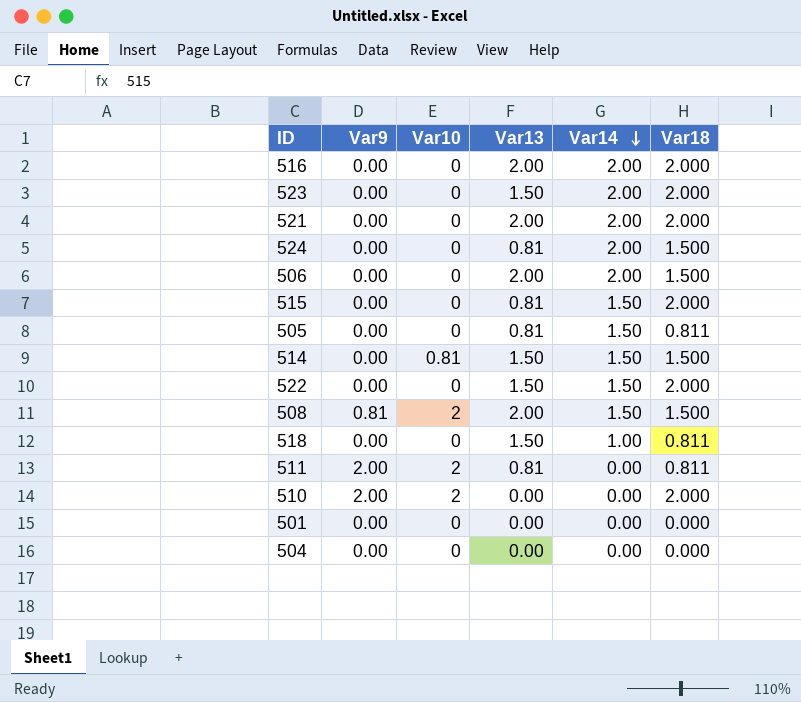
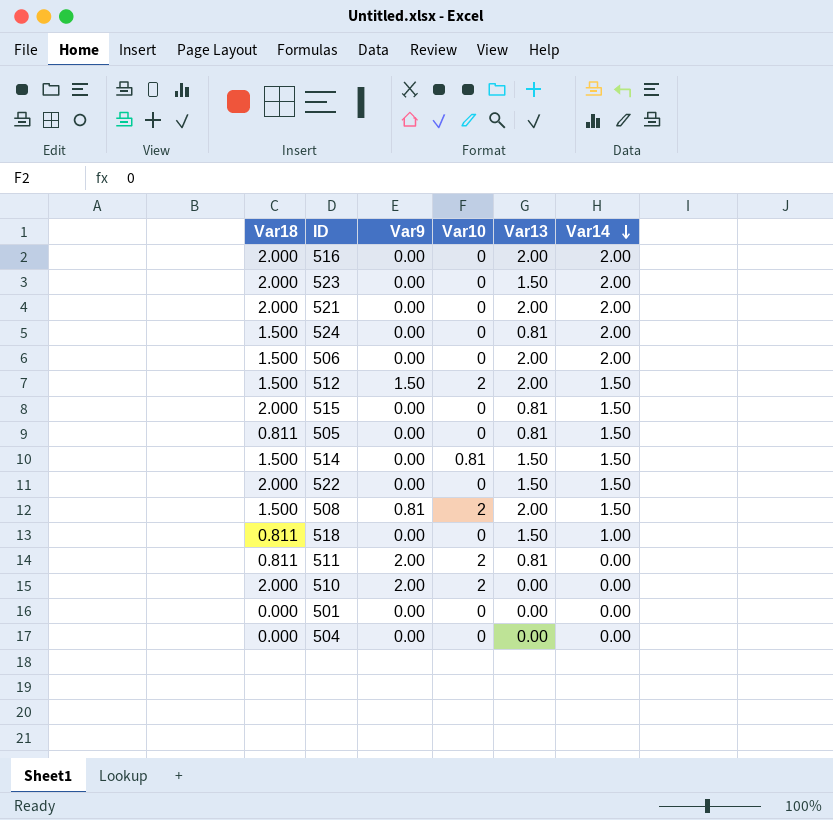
column Var18 | position: 6 -> 1
row 512: none -> 1.500 | 1.50 | 2 | 2.00 | 1.50

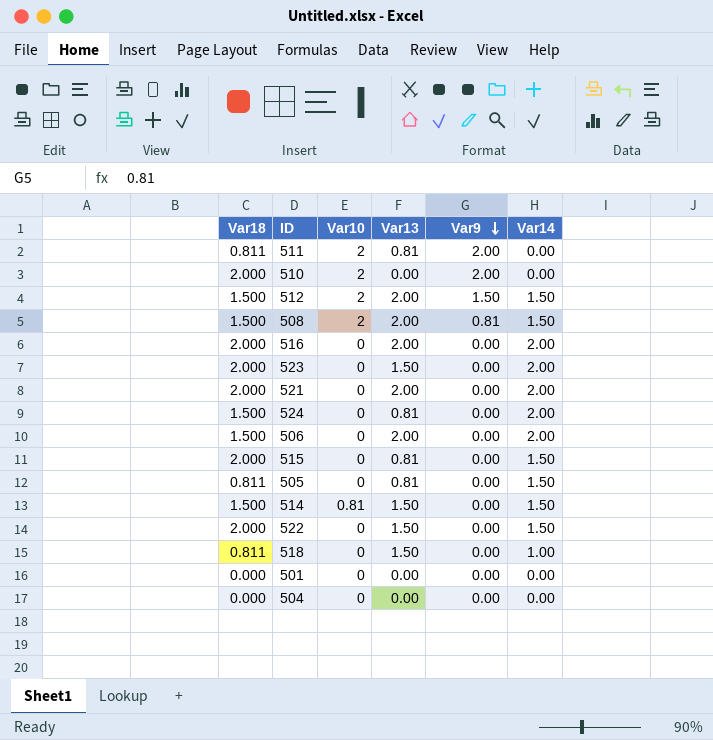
row order: Var14 descending -> Var9 descending
column Var9 | position: 3 -> 5

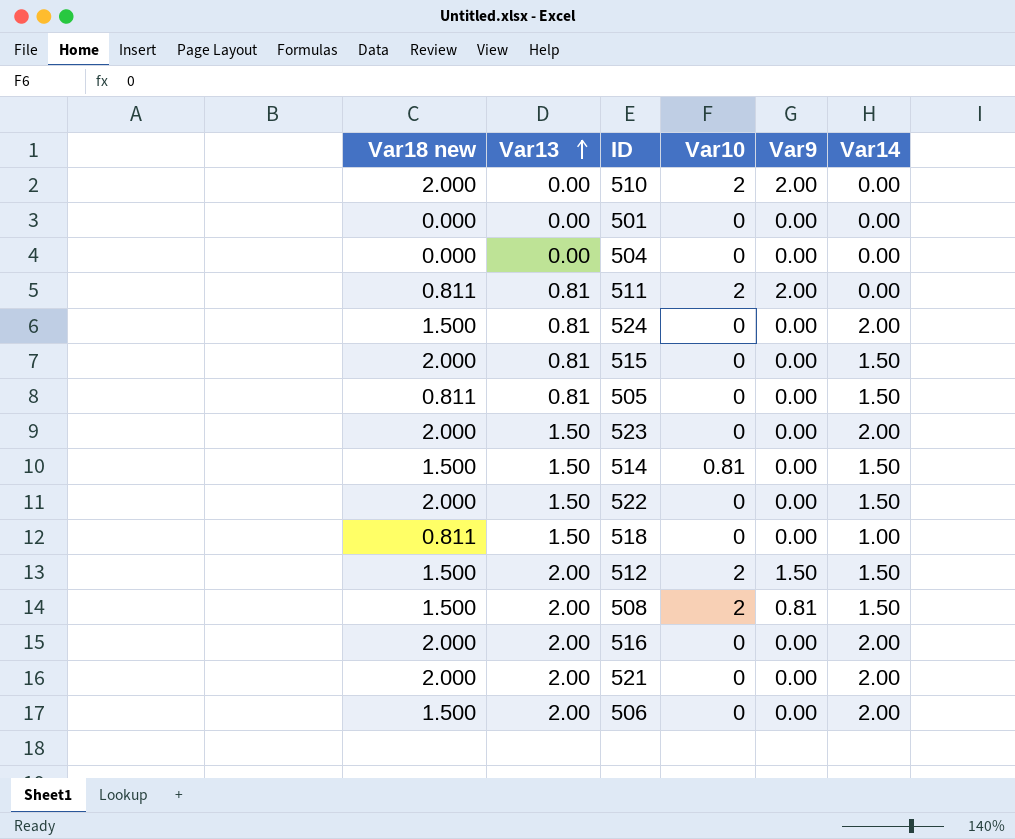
row order: Var9 descending -> Var13 ascending
column name: Var18 -> Var18 new
column Var13 | position: 4 -> 2

